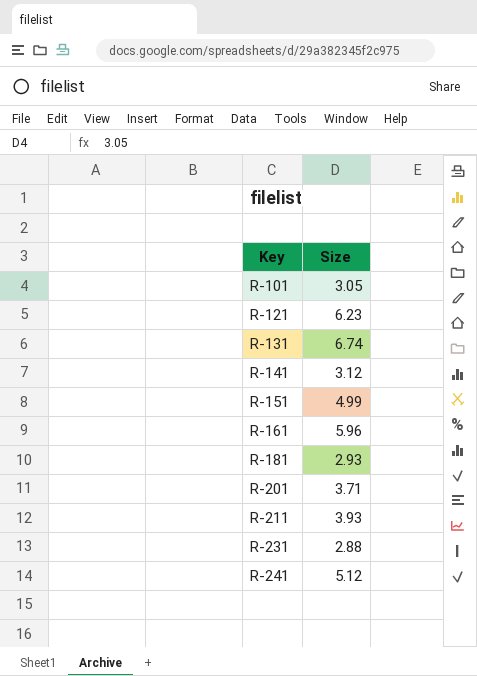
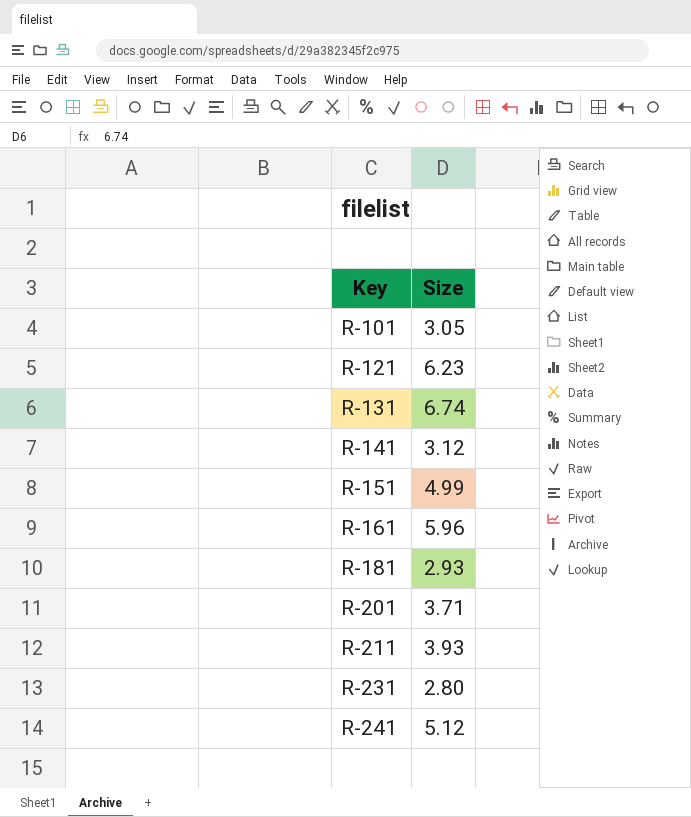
R-231 | Size: 2.88 -> 2.80

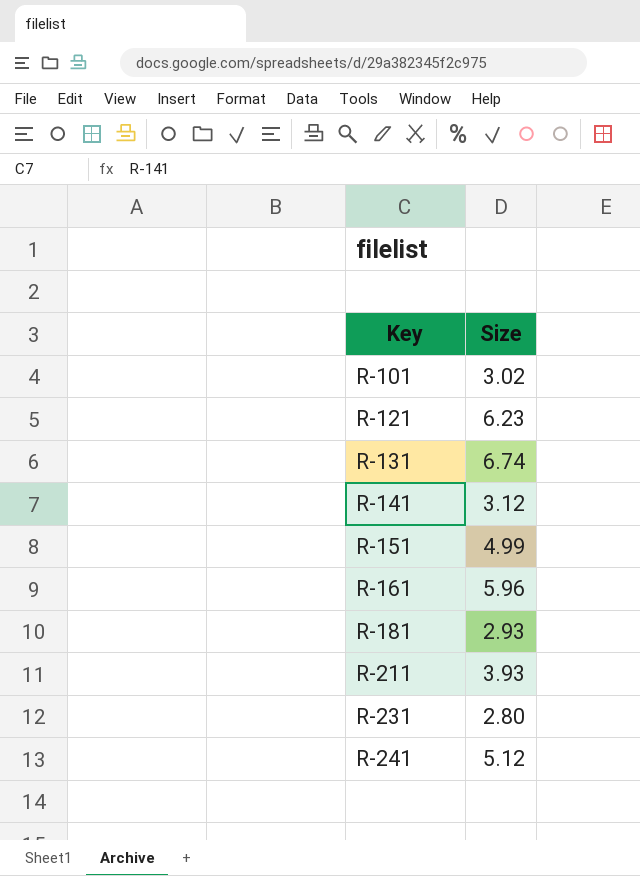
row R-201: 3.71 -> none
R-101 | Size: 3.05 -> 3.02

